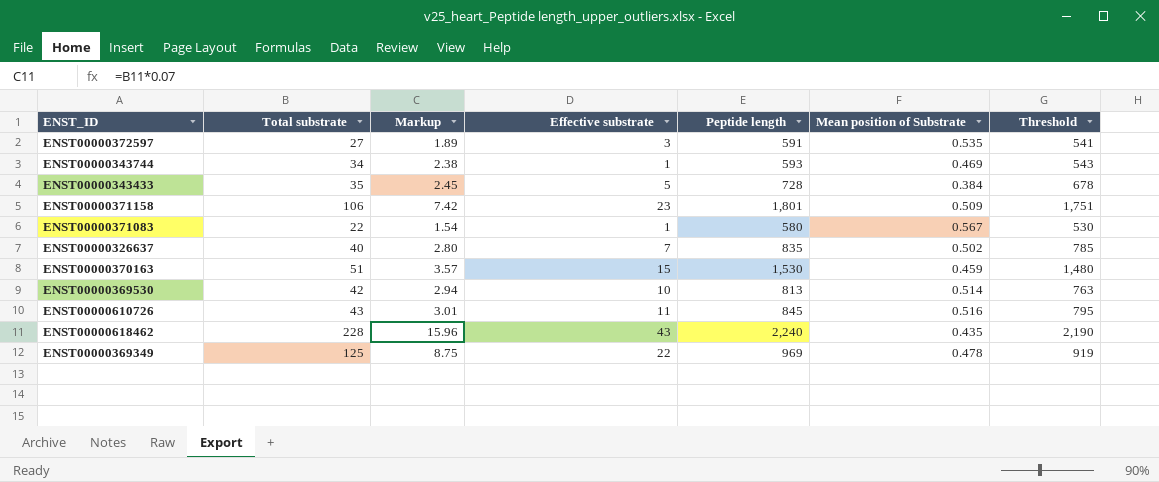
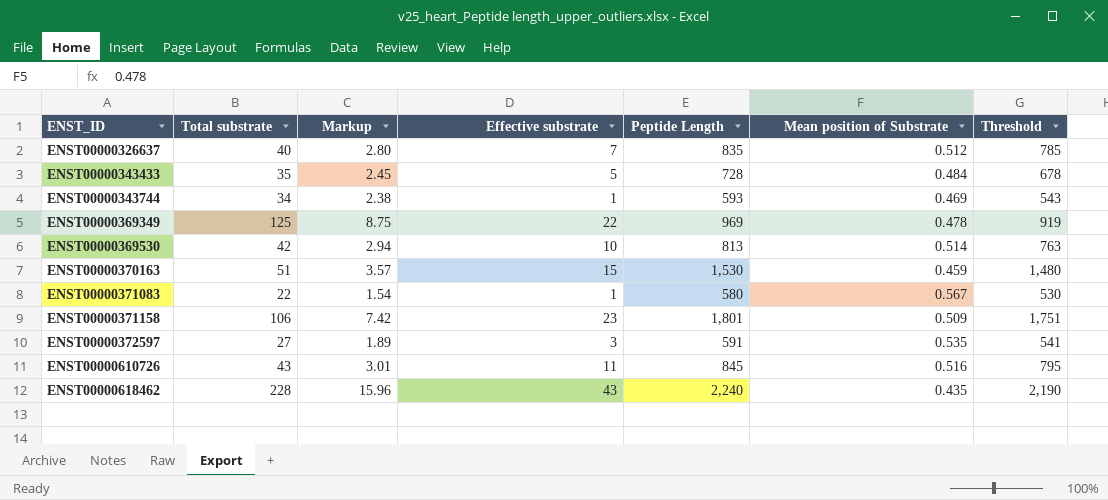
row order: none -> ENST_ID ascending
column name: Peptide length -> Peptide Length
ENST00000326637 | Mean position of Substrate: 0.502 -> 0.512
ENST00000343433 | Mean position of Substrate: 0.384 -> 0.484

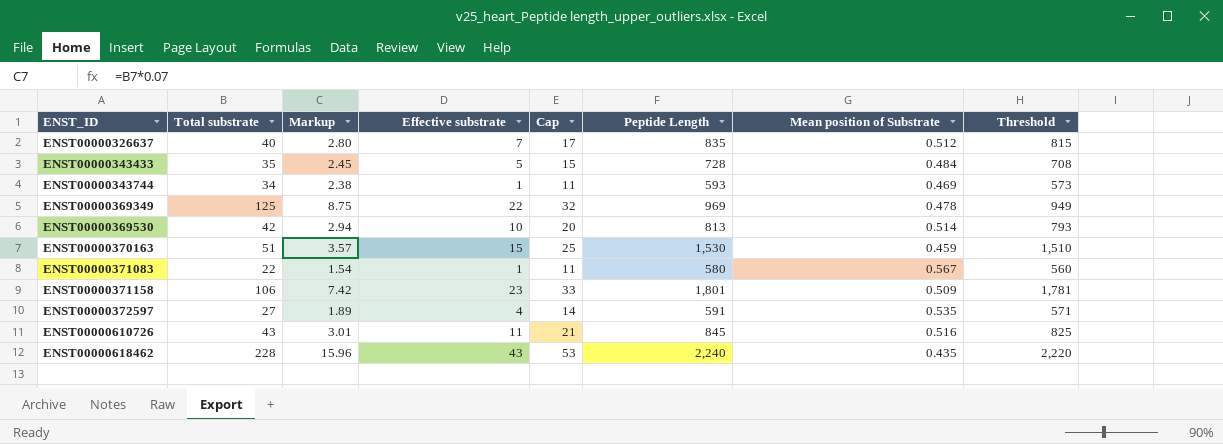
column Cap | formula: none -> [Effective substrate] + 10
column Threshold | formula: [Peptide Length] - 50 -> [Peptide Length] - 20
ENST00000372597 | Effective substrate: 3 -> 4

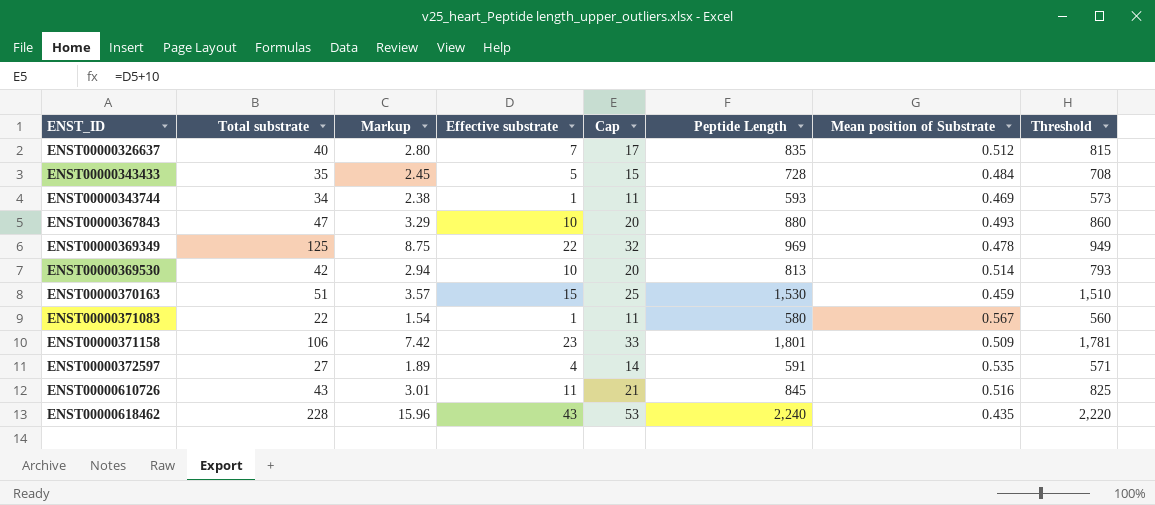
row ENST00000367843: none -> 47 | 3.29 | 10 | 20 | 880 | 0.493 | 860

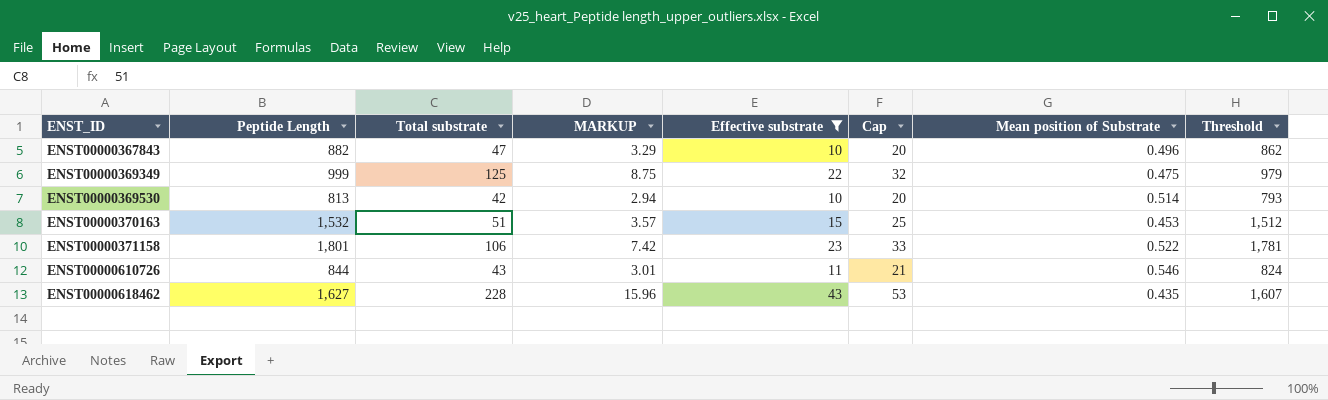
filter: none -> Effective substrate >= 10
column Peptide Length | position: 6 -> 2
column name: Markup -> MARKUP
ENST00000367843 | Peptide Length: 880 -> 882
ENST00000367843 | Mean position of Substrate: 0.493 -> 0.496
ENST00000367843 | Threshold: 860 -> 862
ENST00000369349 | Peptide Length: 969 -> 999
ENST00000369349 | Mean position of Substrate: 0.478 -> 0.475
ENST00000369349 | Threshold: 949 -> 979
ENST00000370163 | Peptide Length: 1,530 -> 1,532
ENST00000370163 | Mean position of Substrate: 0.459 -> 0.453
ENST00000370163 | Threshold: 1,510 -> 1,512
ENST00000371158 | Mean position of Substrate: 0.509 -> 0.522
ENST00000610726 | Peptide Length: 845 -> 844
ENST00000610726 | Mean position of Substrate: 0.516 -> 0.546
ENST00000610726 | Threshold: 825 -> 824
ENST00000618462 | Peptide Length: 2,240 -> 1,627
ENST00000618462 | Threshold: 2,220 -> 1,607

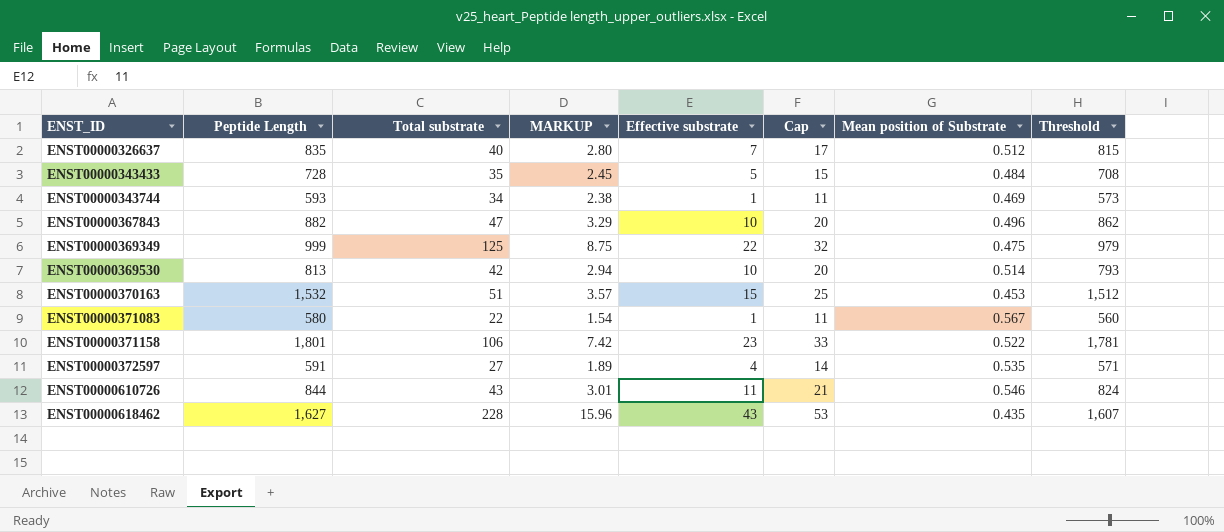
filter: Effective substrate >= 10 -> none

